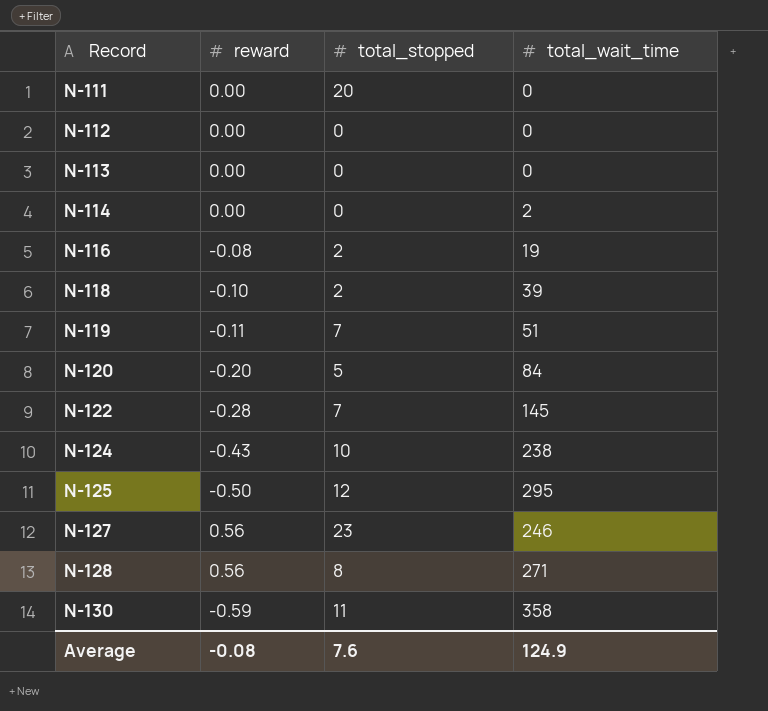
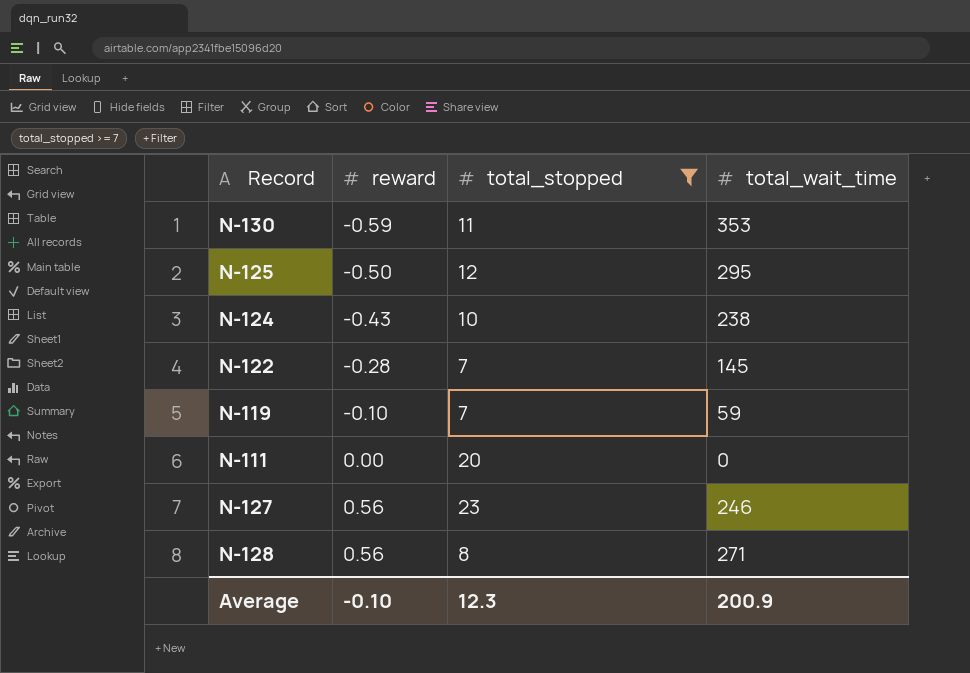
filter: none -> total_stopped >= 7
row order: Record ascending -> reward ascending
N-130 | total_wait_time: 358 -> 353
N-119 | reward: -0.11 -> -0.10
N-119 | total_wait_time: 51 -> 59
Average | reward: -0.08 -> -0.10
Average | total_stopped: 7.6 -> 12.3
Average | total_wait_time: 124.9 -> 200.9

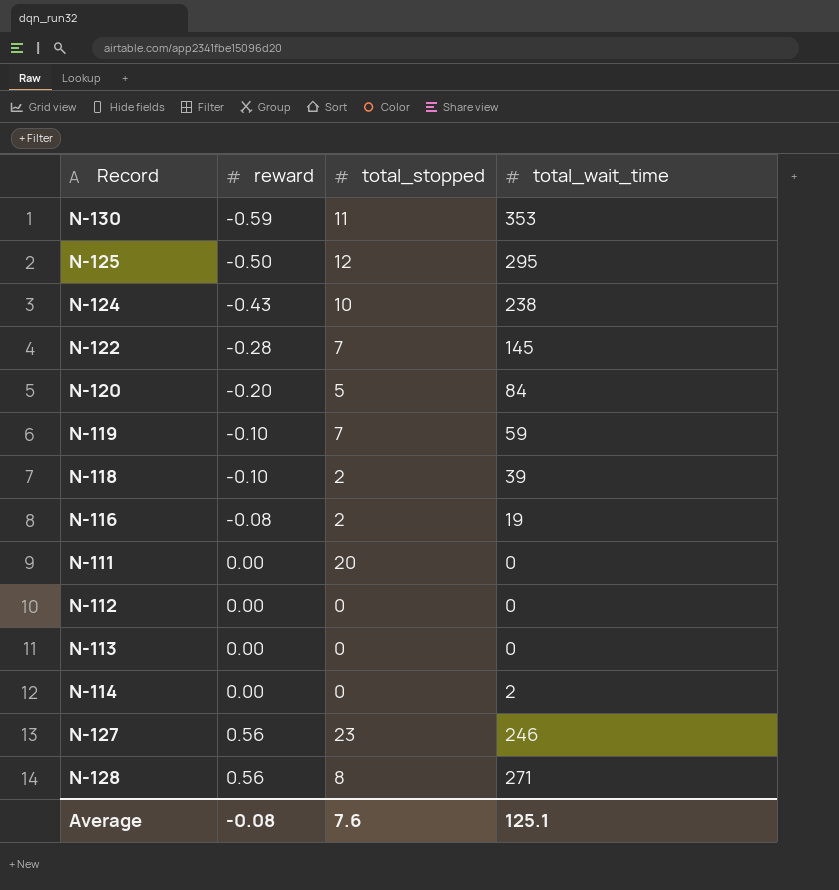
filter: total_stopped >= 7 -> none
Average | reward: -0.10 -> -0.08
Average | total_stopped: 12.3 -> 7.6
Average | total_wait_time: 200.9 -> 125.1

